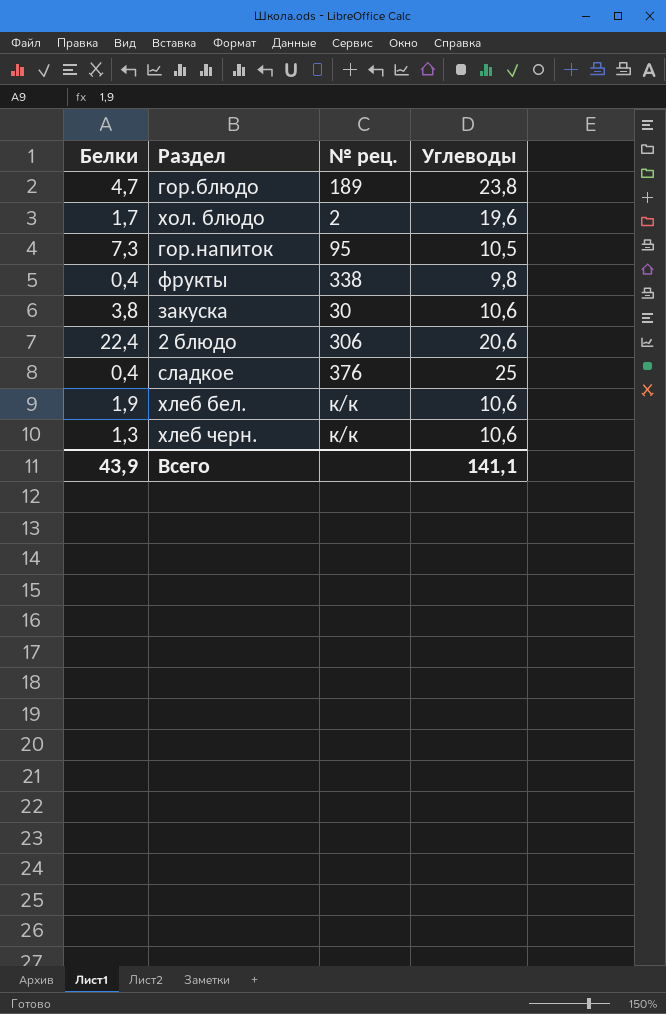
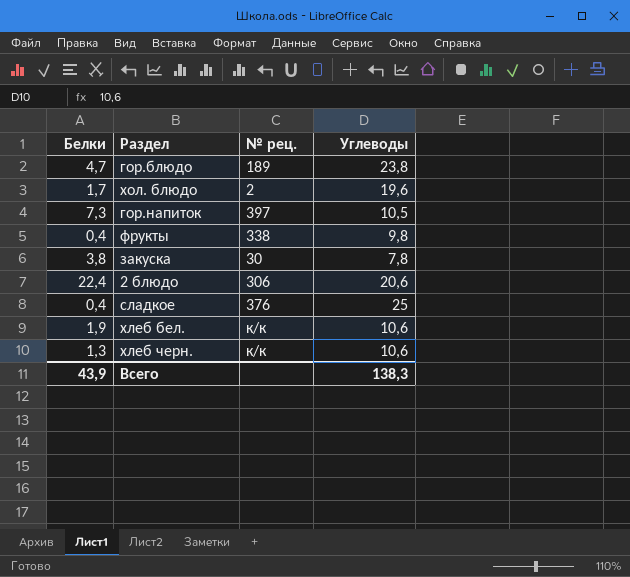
гор.напиток | № рец.: 95 -> 397
закуска | Углеводы: 10,6 -> 7,8
Всего | Углеводы: 141,1 -> 138,3

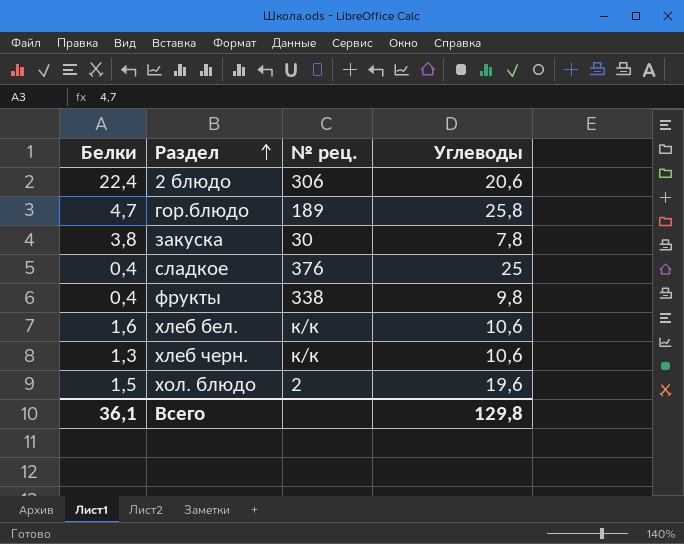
row order: none -> Раздел ascending
row гор.напиток: 7,3 | 397 | 10,5 -> none
гор.блюдо | Углеводы: 23,8 -> 25,8
хлеб бел. | Белки: 1,9 -> 1,6
хол. блюдо | Белки: 1,7 -> 1,5
Всего | Белки: 43,9 -> 36,1
Всего | Углеводы: 138,3 -> 129,8

